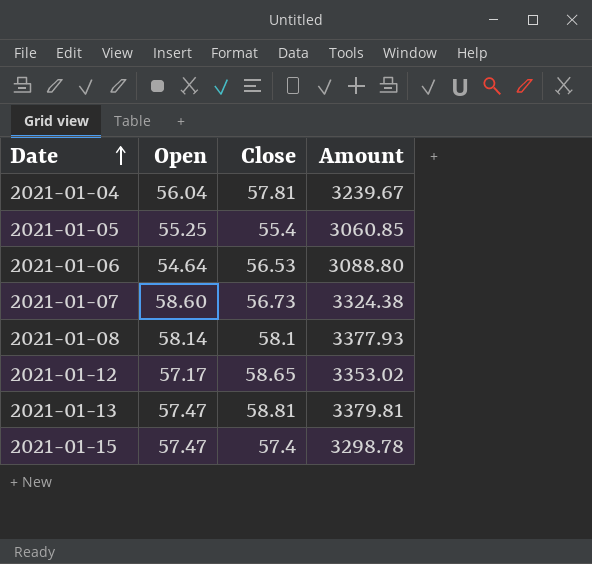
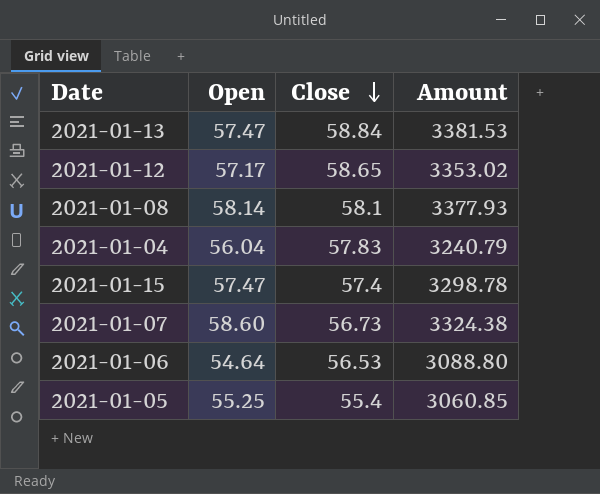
row order: Date ascending -> Close descending
2021-01-13 | Close: 58.81 -> 58.84
2021-01-13 | Amount: 3379.81 -> 3381.53
2021-01-04 | Close: 57.81 -> 57.83
2021-01-04 | Amount: 3239.67 -> 3240.79

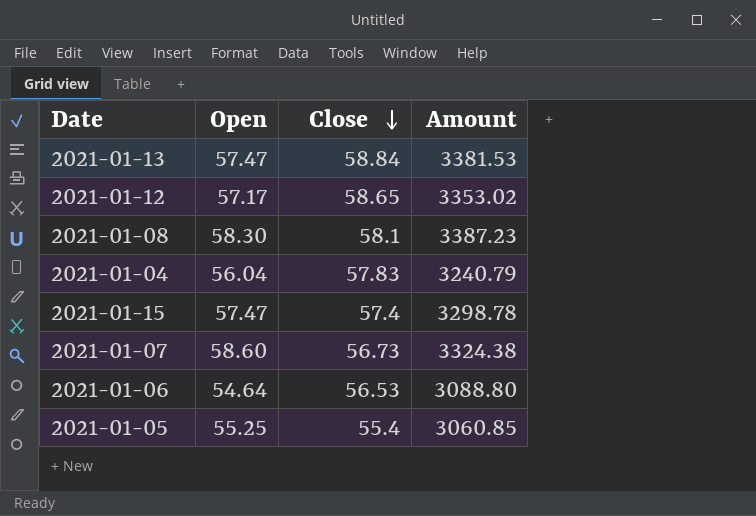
2021-01-08 | Open: 58.14 -> 58.30
2021-01-08 | Amount: 3377.93 -> 3387.23

